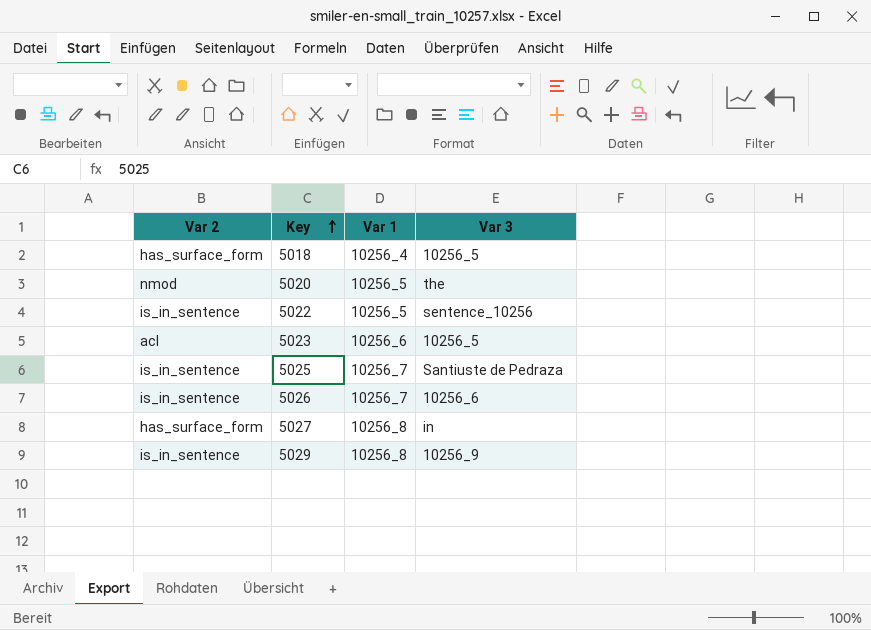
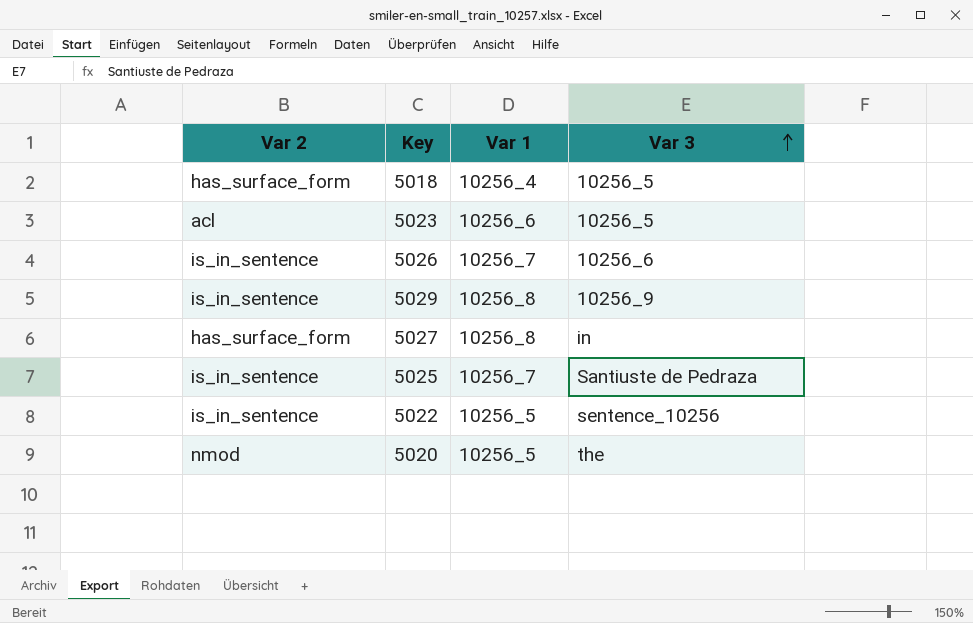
row order: Key ascending -> Var 3 ascending

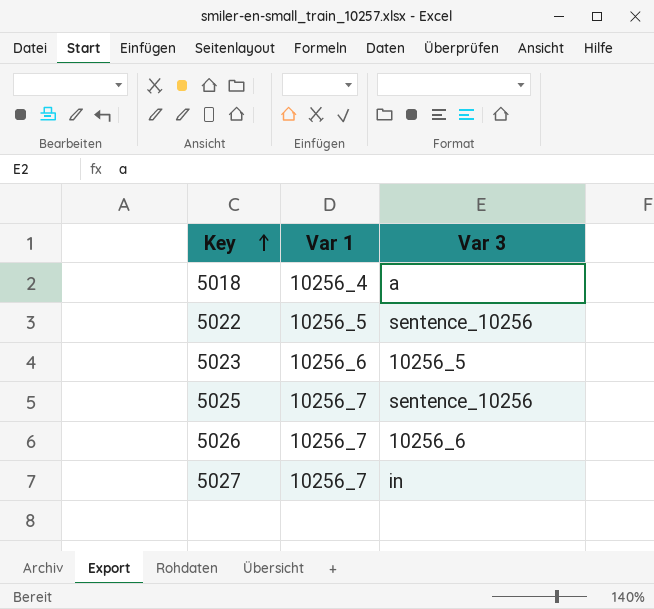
row order: Var 3 ascending -> Key ascending
column Var 2 | position: 1 -> none
row 5029: is_in_sentence | 10256_8 | 10256_9 -> none
row 5020: nmod | 10256_5 | the -> none
5018 | Var 3: 10256_5 -> a
5025 | Var 3: Santiuste de Pedraza -> sentence_10256
5027 | Var 1: 10256_8 -> 10256_7

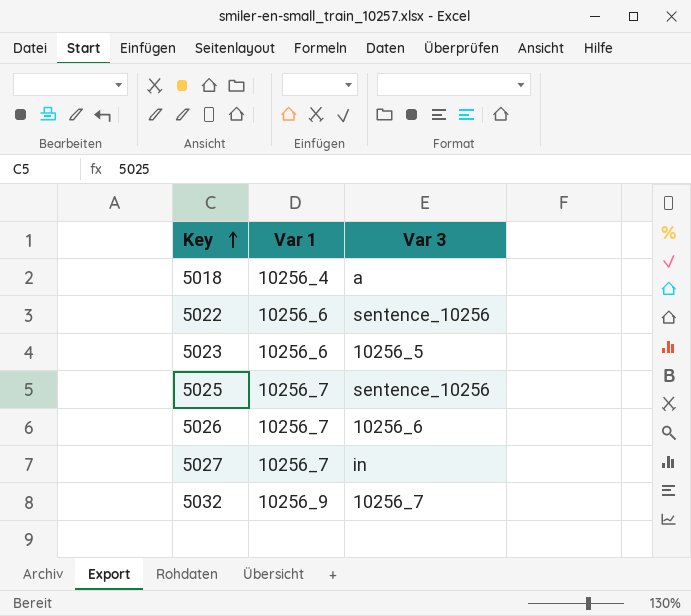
5022 | Var 1: 10256_5 -> 10256_6
row 5032: none -> 10256_9 | 10256_7

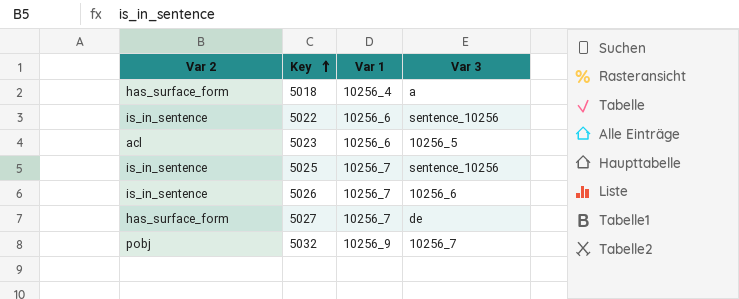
column Var 2 | position: none -> 1
5027 | Var 3: in -> de

